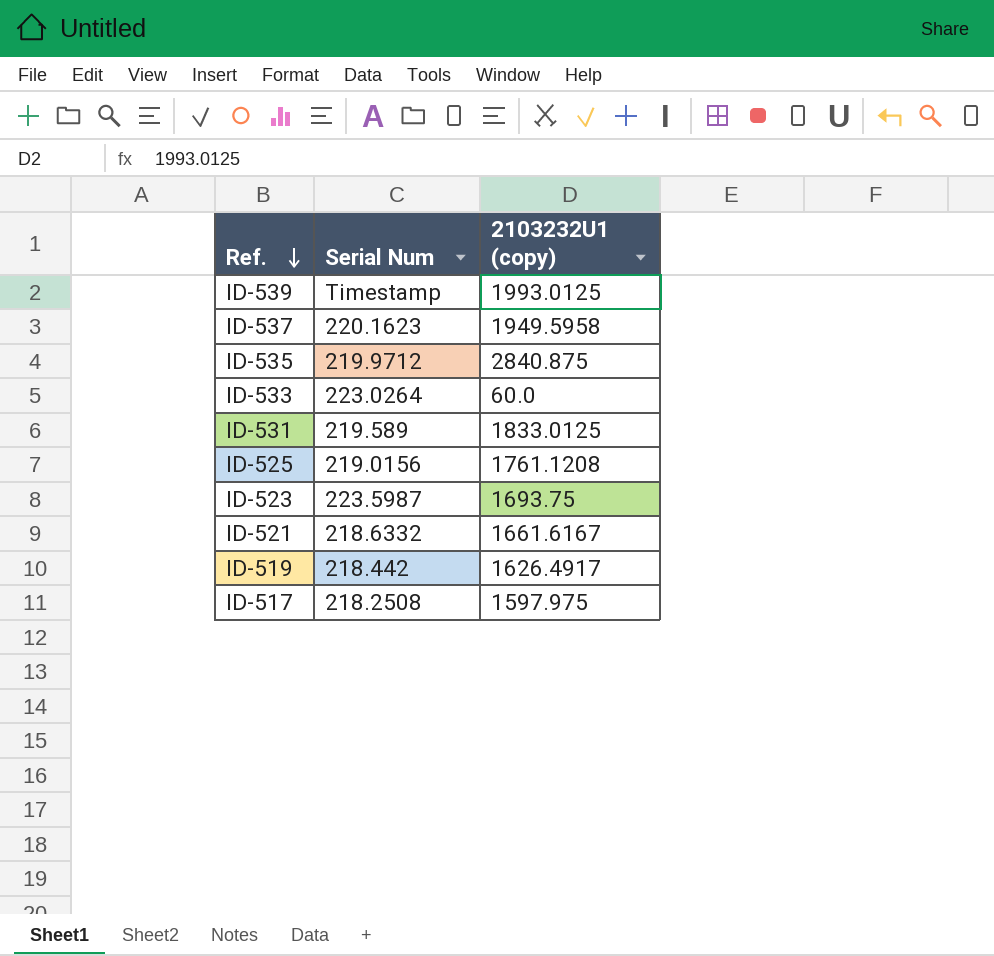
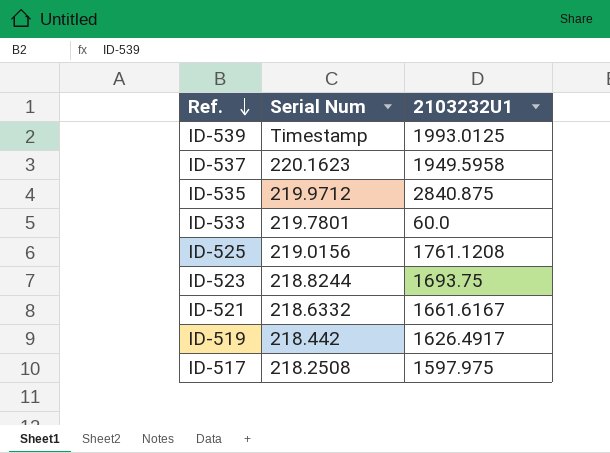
column name: 2103232U1 (copy) -> 2103232U1
row ID-531: 219.589 | 1833.0125 -> none
ID-533 | Serial Num: 223.0264 -> 219.7801
ID-523 | Serial Num: 223.5987 -> 218.8244

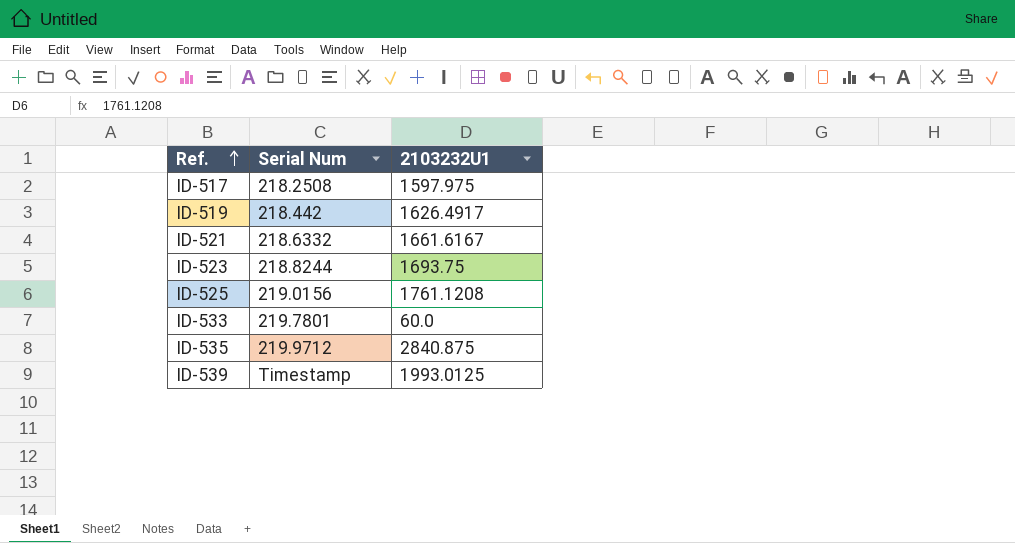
row order: Ref. descending -> Ref. ascending
row ID-537: 220.1623 | 1949.5958 -> none

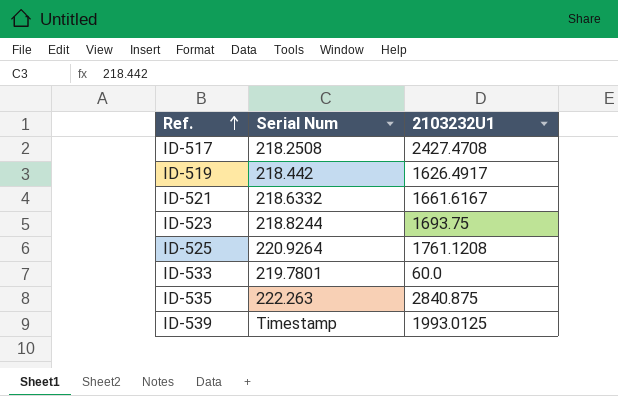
ID-517 | 2103232U1: 1597.975 -> 2427.4708
ID-525 | Serial Num: 219.0156 -> 220.9264
ID-535 | Serial Num: 219.9712 -> 222.263

